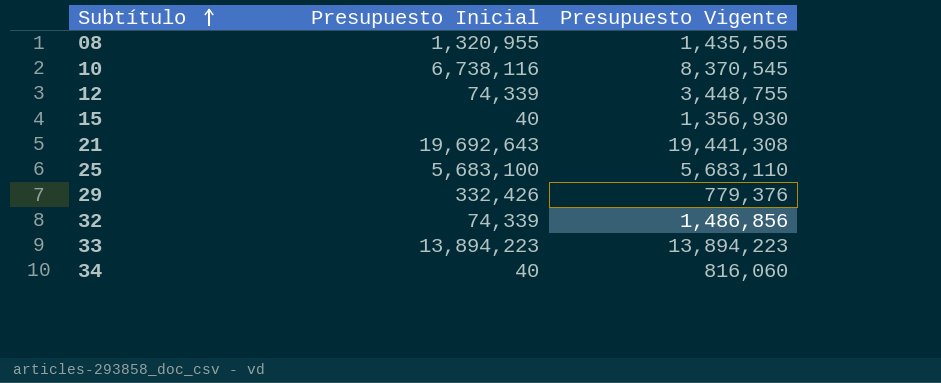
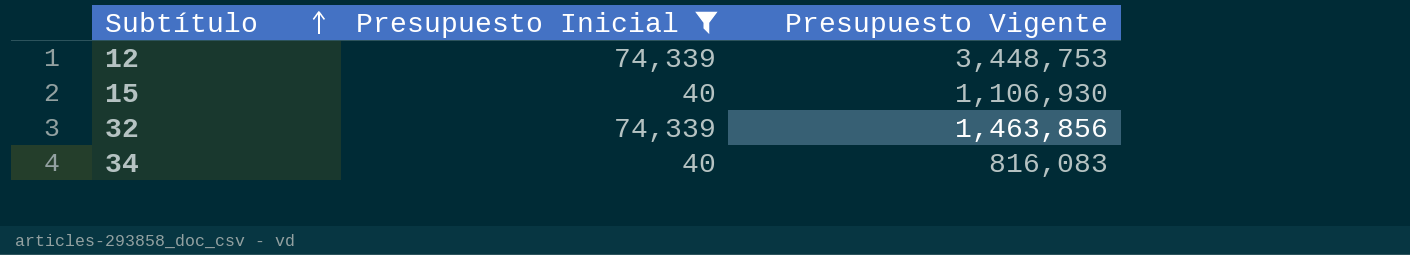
filter: none -> Presupuesto Inicial <= 74,339
12 | Presupuesto Vigente: 3,448,755 -> 3,448,753
15 | Presupuesto Vigente: 1,356,930 -> 1,106,930
32 | Presupuesto Vigente: 1,486,856 -> 1,463,856
34 | Presupuesto Vigente: 816,060 -> 816,083

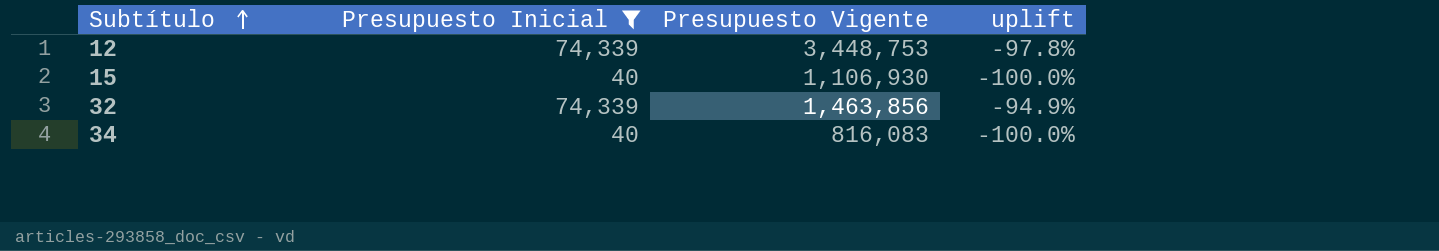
column uplift | formula: none -> ([Presupuesto Inicial] - [Presupuesto Vigente]) / [Presupuesto Vigente]

